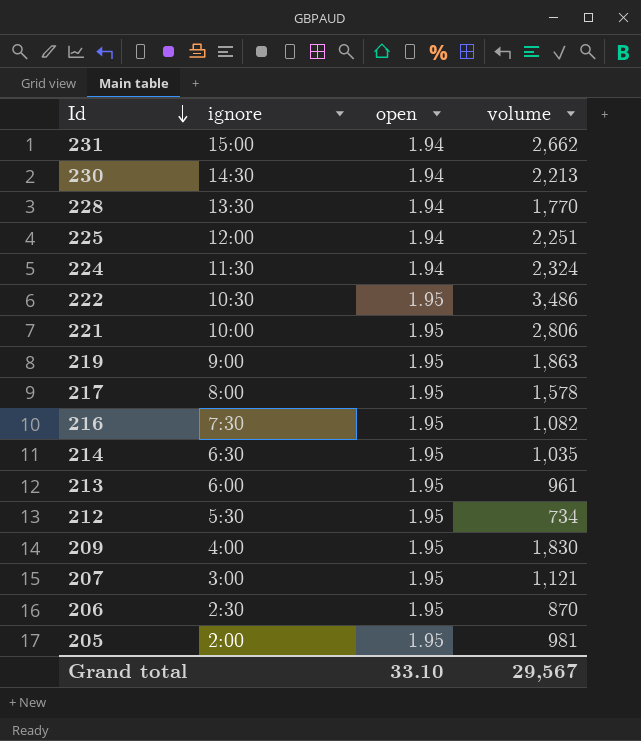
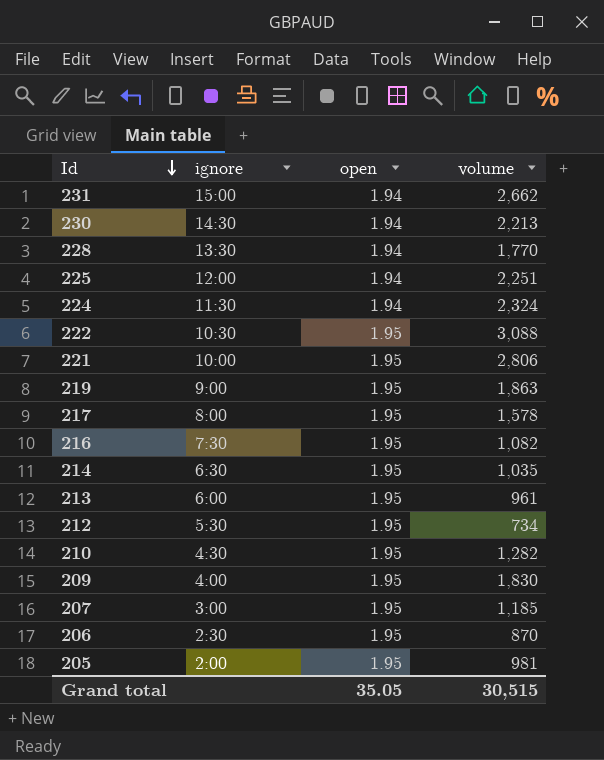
222 | volume: 3,486 -> 3,088
row 210: none -> 4:30 | 1.95 | 1,282
207 | volume: 1,121 -> 1,185
Grand total | open: 33.10 -> 35.05
Grand total | volume: 29,567 -> 30,515

